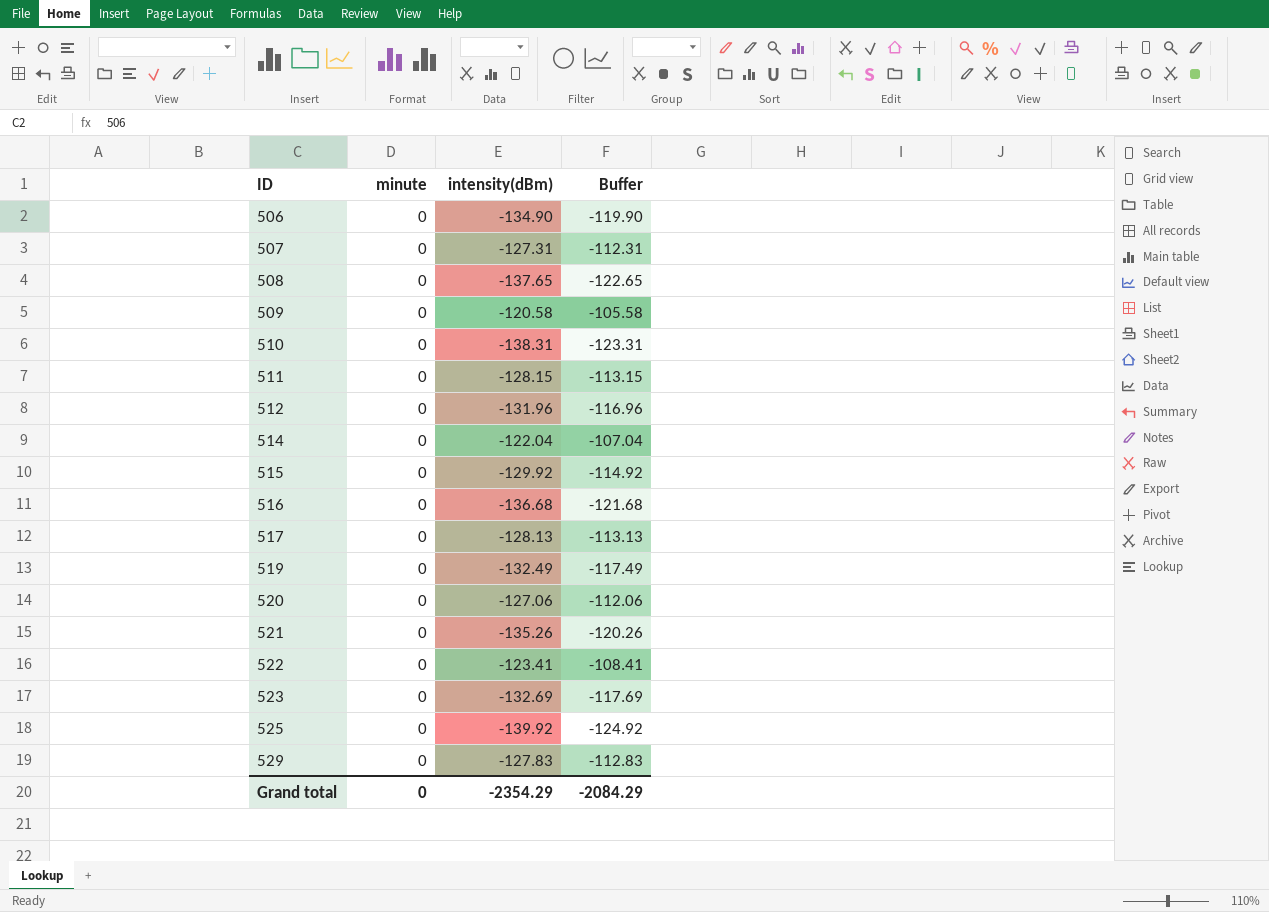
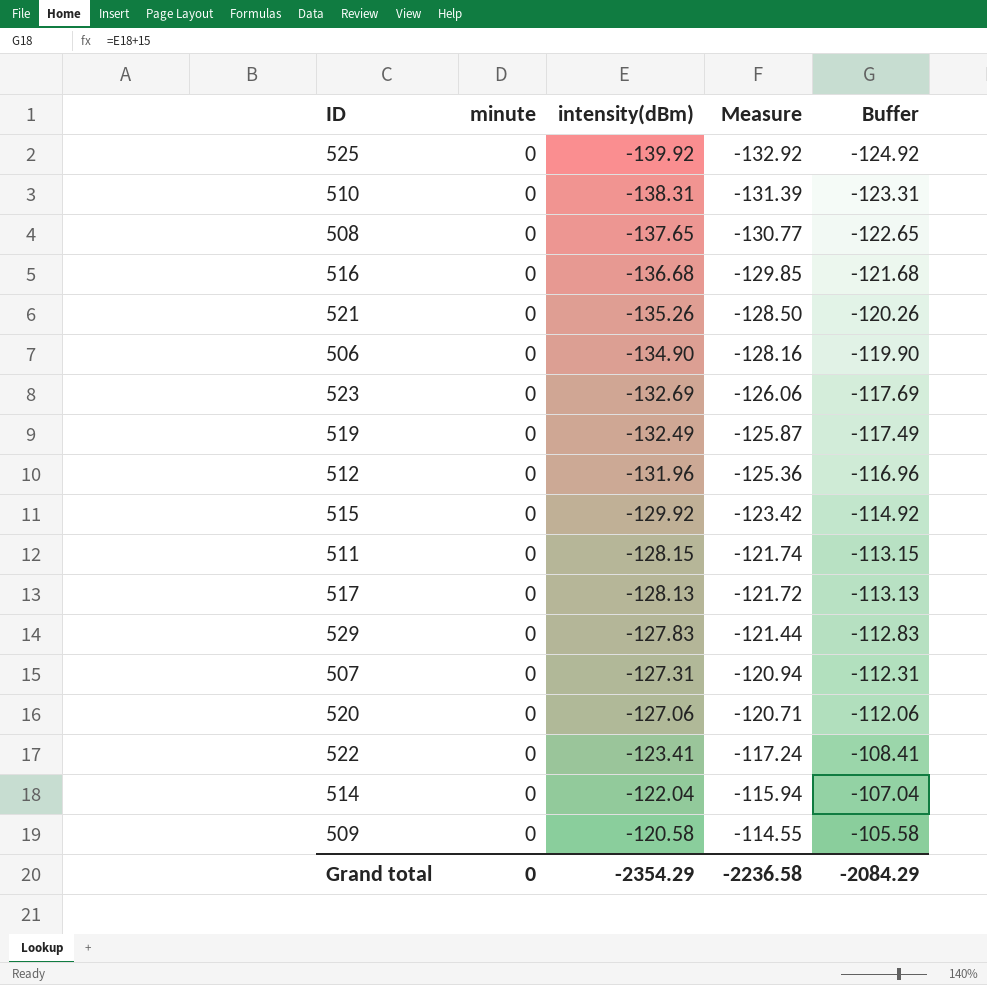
row order: ID ascending -> intensity(dBm) ascending
column Measure | formula: none -> [intensity(dBm)] * 0.95

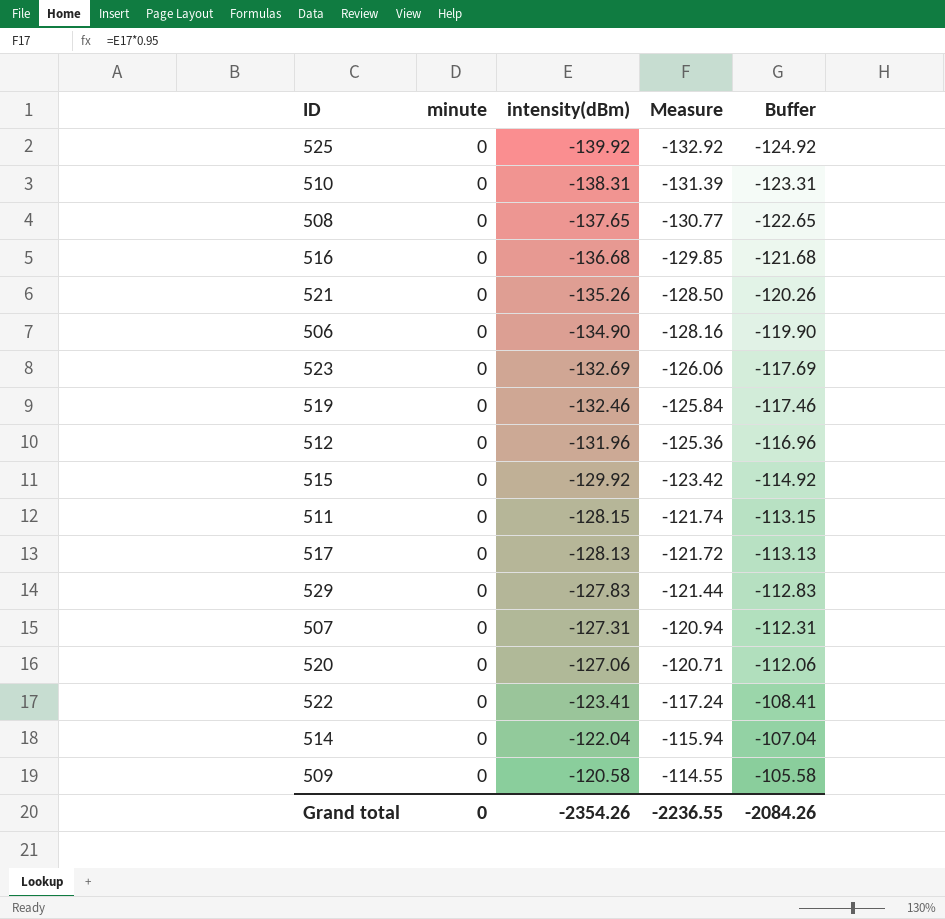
519 | intensity(dBm): -132.49 -> -132.46
519 | Measure: -125.87 -> -125.84
519 | Buffer: -117.49 -> -117.46
Grand total | intensity(dBm): -2354.29 -> -2354.26
Grand total | Measure: -2236.58 -> -2236.55
Grand total | Buffer: -2084.29 -> -2084.26

